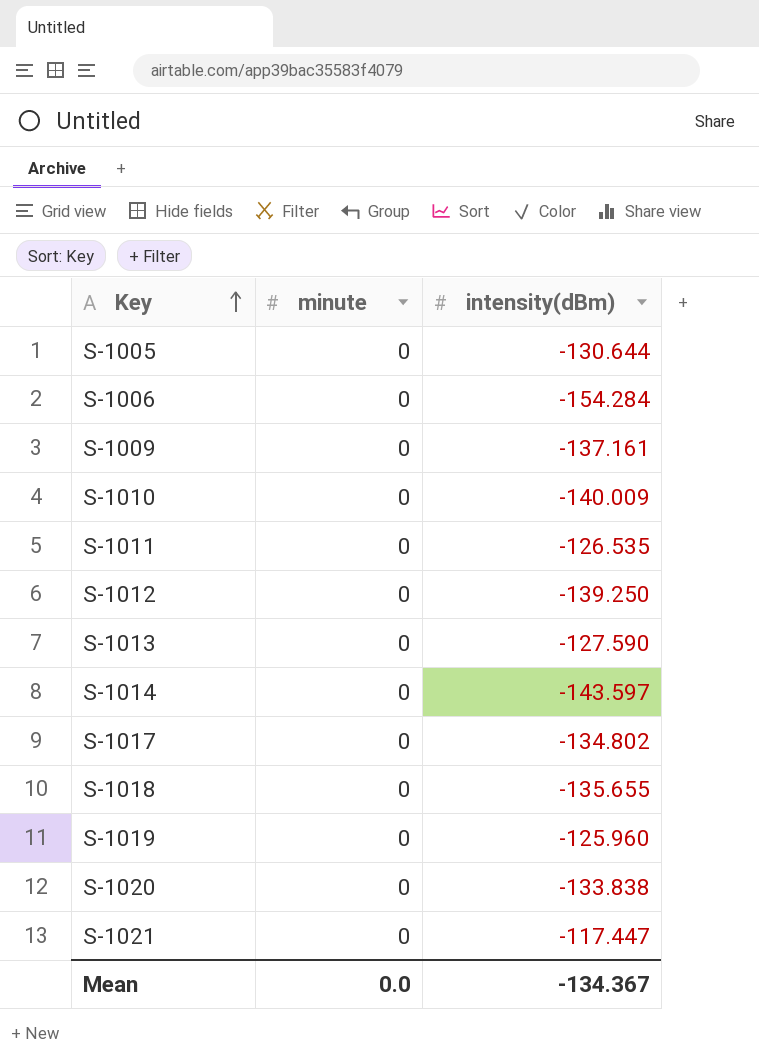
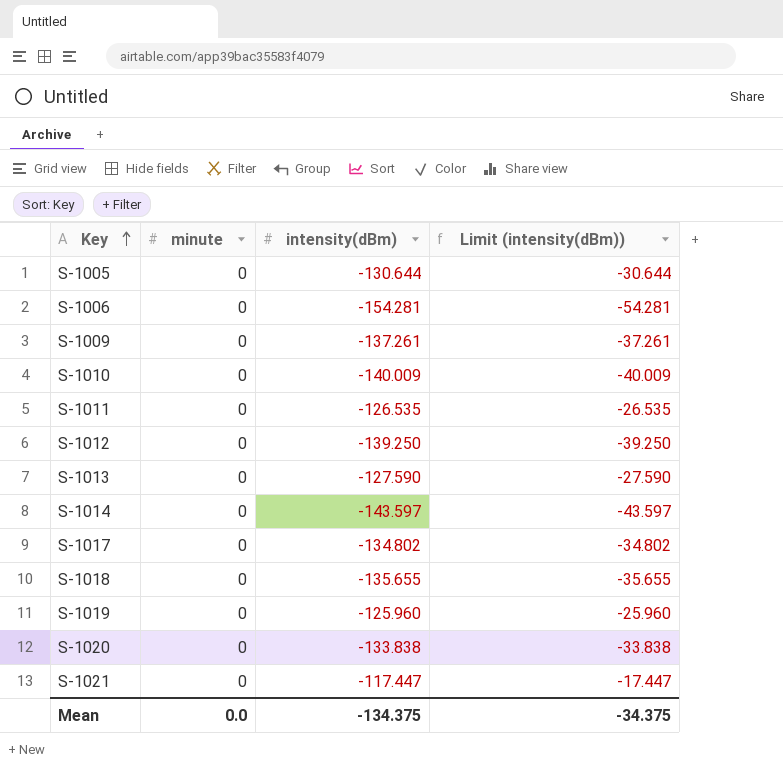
column Limit (intensity(dBm)) | formula: none -> [intensity(dBm)] + 100
S-1006 | intensity(dBm): -154.284 -> -154.281
S-1009 | intensity(dBm): -137.161 -> -137.261
Mean | intensity(dBm): -134.367 -> -134.375

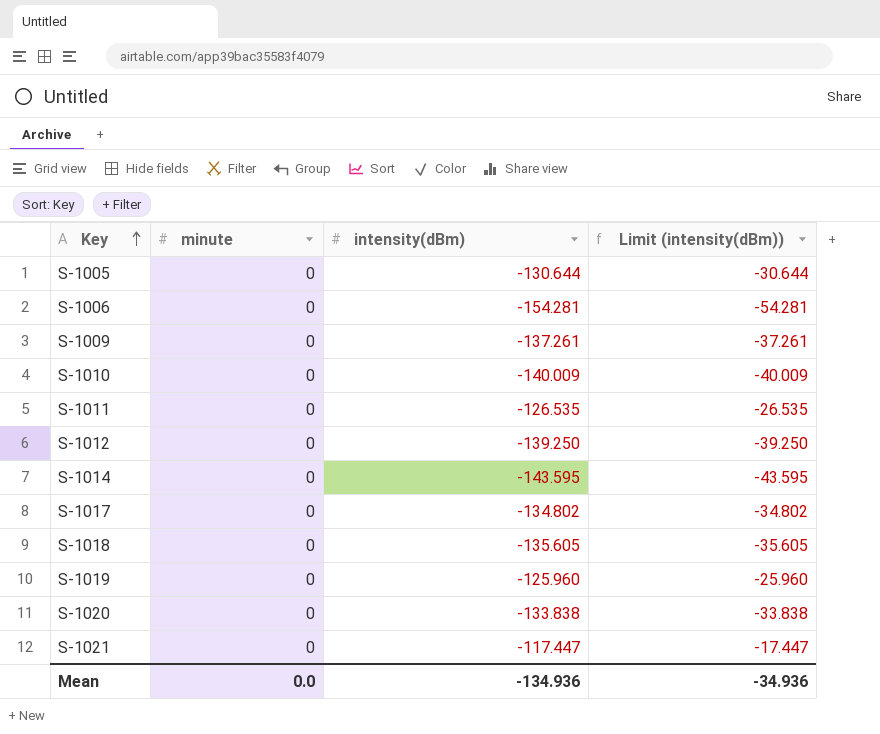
row S-1013: 0 | -127.590 | -27.590 -> none
S-1014 | intensity(dBm): -143.597 -> -143.595
S-1014 | Limit (intensity(dBm)): -43.597 -> -43.595
S-1018 | intensity(dBm): -135.655 -> -135.605
S-1018 | Limit (intensity(dBm)): -35.655 -> -35.605
Mean | intensity(dBm): -134.375 -> -134.936
Mean | Limit (intensity(dBm)): -34.375 -> -34.936

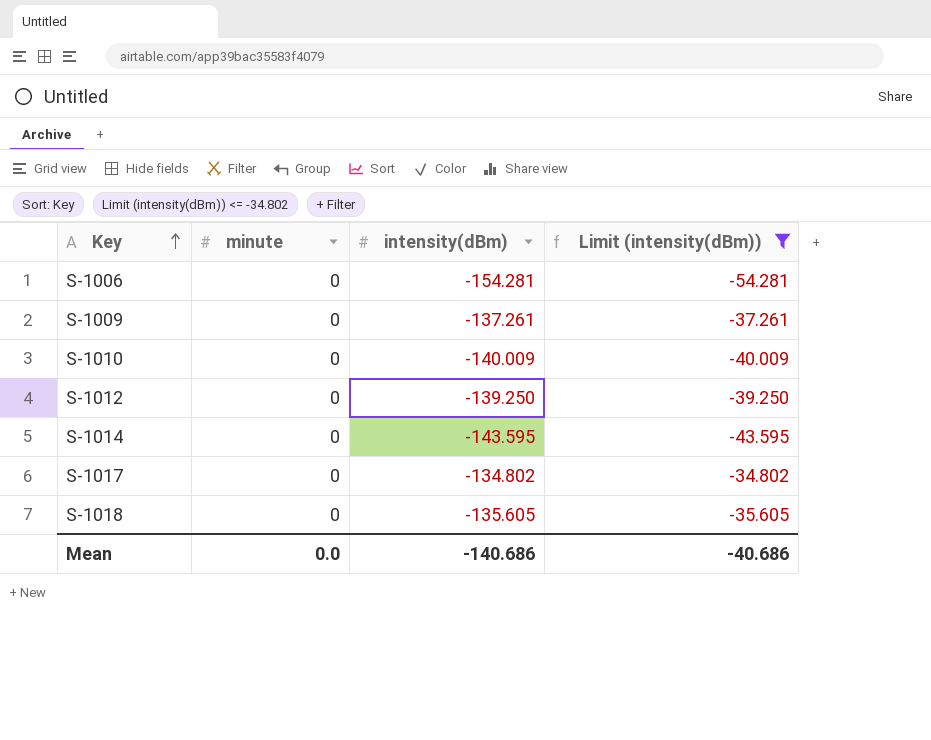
filter: none -> Limit (intensity(dBm)) <= -34.802
Mean | intensity(dBm): -134.936 -> -140.686
Mean | Limit (intensity(dBm)): -34.936 -> -40.686

